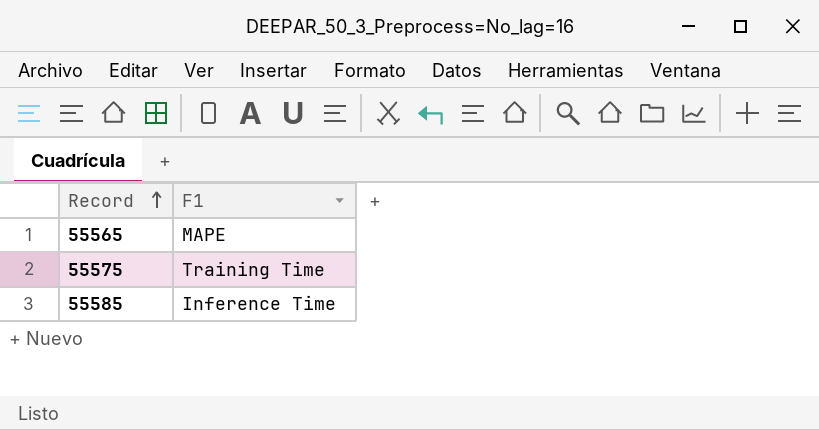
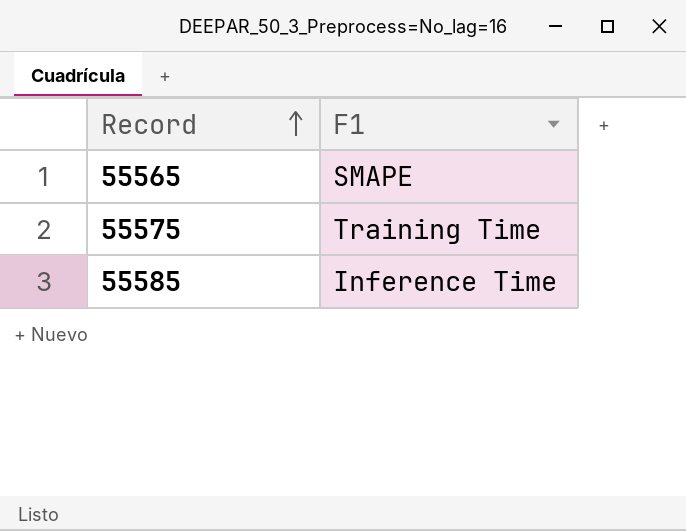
55565 | F1: MAPE -> SMAPE

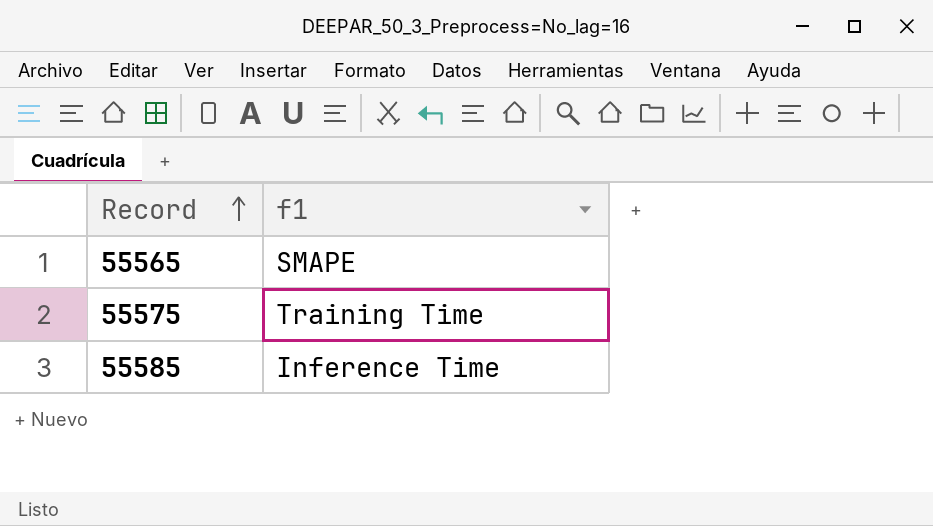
column name: F1 -> f1

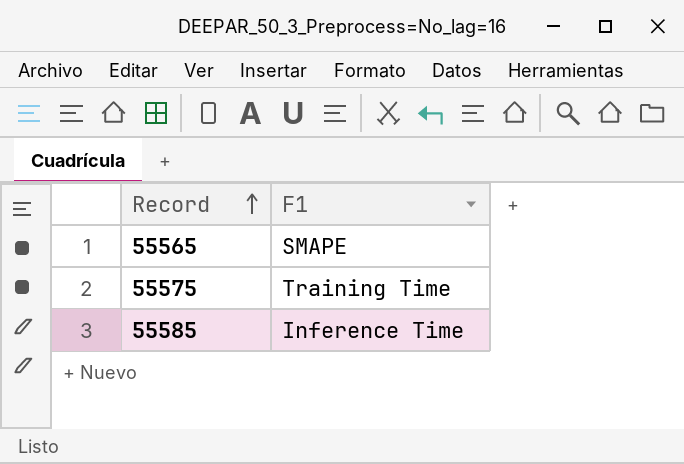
column name: f1 -> F1

